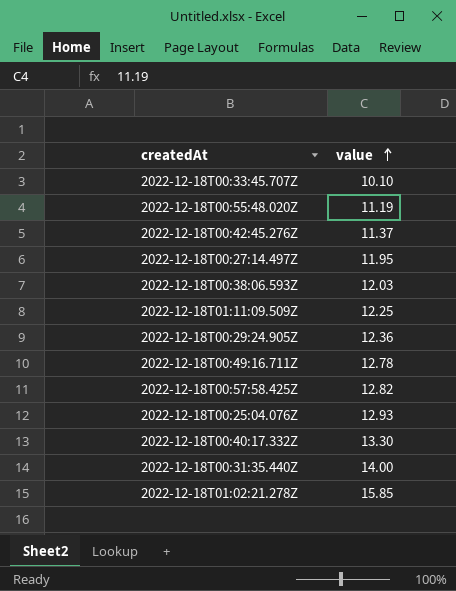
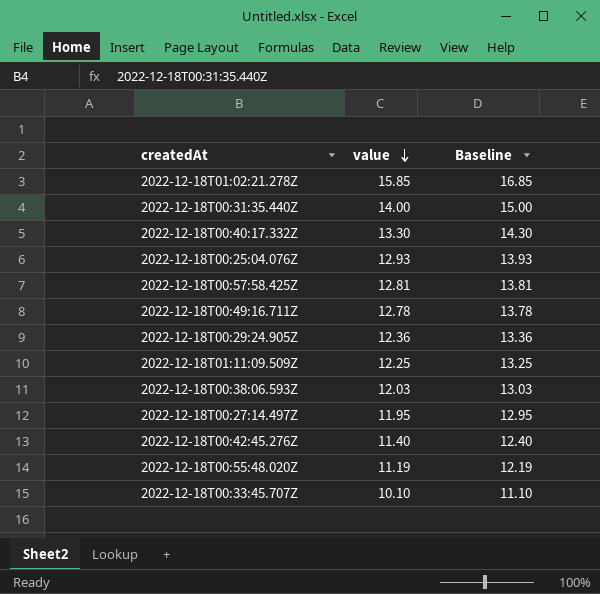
row order: value ascending -> value descending
column Baseline | formula: none -> [value] + 1
2022-12-18T00:57:58.425Z | value: 12.82 -> 12.81
2022-12-18T00:42:45.276Z | value: 11.37 -> 11.40

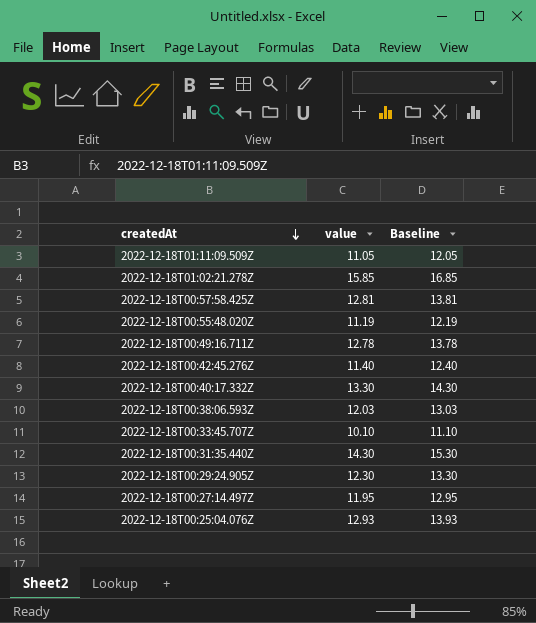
row order: value descending -> createdAt descending
2022-12-18T01:11:09.509Z | value: 12.25 -> 11.05
2022-12-18T01:11:09.509Z | Baseline: 13.25 -> 12.05
2022-12-18T00:31:35.440Z | value: 14.00 -> 14.30
2022-12-18T00:31:35.440Z | Baseline: 15.00 -> 15.30
2022-12-18T00:29:24.905Z | value: 12.36 -> 12.30
2022-12-18T00:29:24.905Z | Baseline: 13.36 -> 13.30

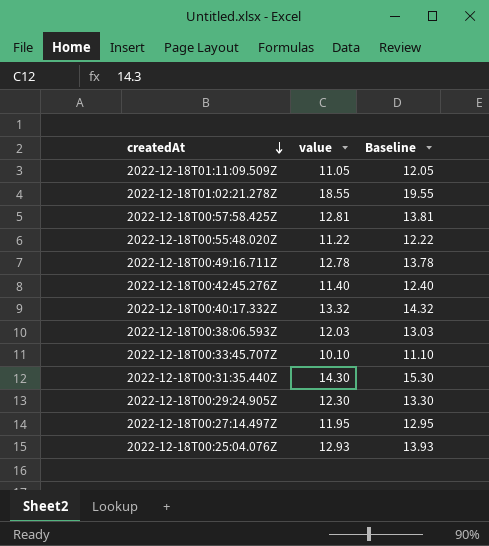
2022-12-18T01:02:21.278Z | value: 15.85 -> 18.55
2022-12-18T01:02:21.278Z | Baseline: 16.85 -> 19.55
2022-12-18T00:55:48.020Z | value: 11.19 -> 11.22
2022-12-18T00:55:48.020Z | Baseline: 12.19 -> 12.22
2022-12-18T00:40:17.332Z | value: 13.30 -> 13.32
2022-12-18T00:40:17.332Z | Baseline: 14.30 -> 14.32

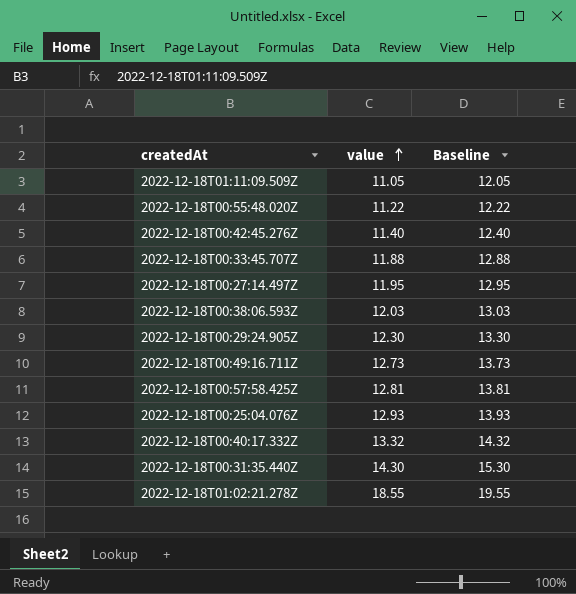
row order: createdAt descending -> value ascending
2022-12-18T00:33:45.707Z | value: 10.10 -> 11.88
2022-12-18T00:33:45.707Z | Baseline: 11.10 -> 12.88
2022-12-18T00:49:16.711Z | value: 12.78 -> 12.73
2022-12-18T00:49:16.711Z | Baseline: 13.78 -> 13.73

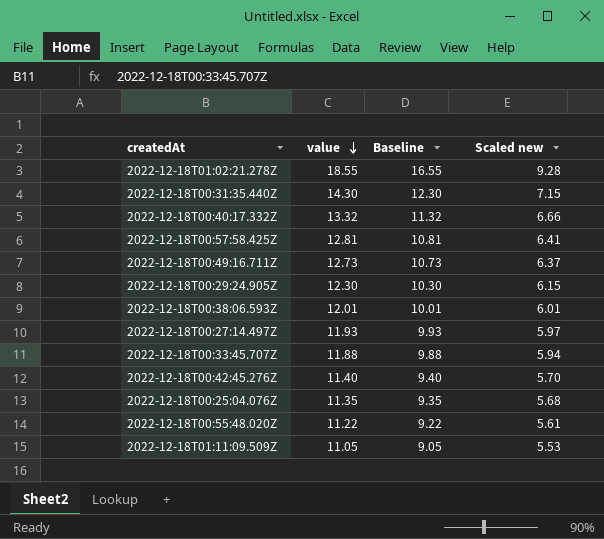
row order: value ascending -> value descending
column Baseline | formula: [value] + 1 -> [value] - 2
column Scaled new | formula: none -> [value] * 0.5
2022-12-18T00:38:06.593Z | value: 12.03 -> 12.01
2022-12-18T00:27:14.497Z | value: 11.95 -> 11.93
2022-12-18T00:25:04.076Z | value: 12.93 -> 11.35

